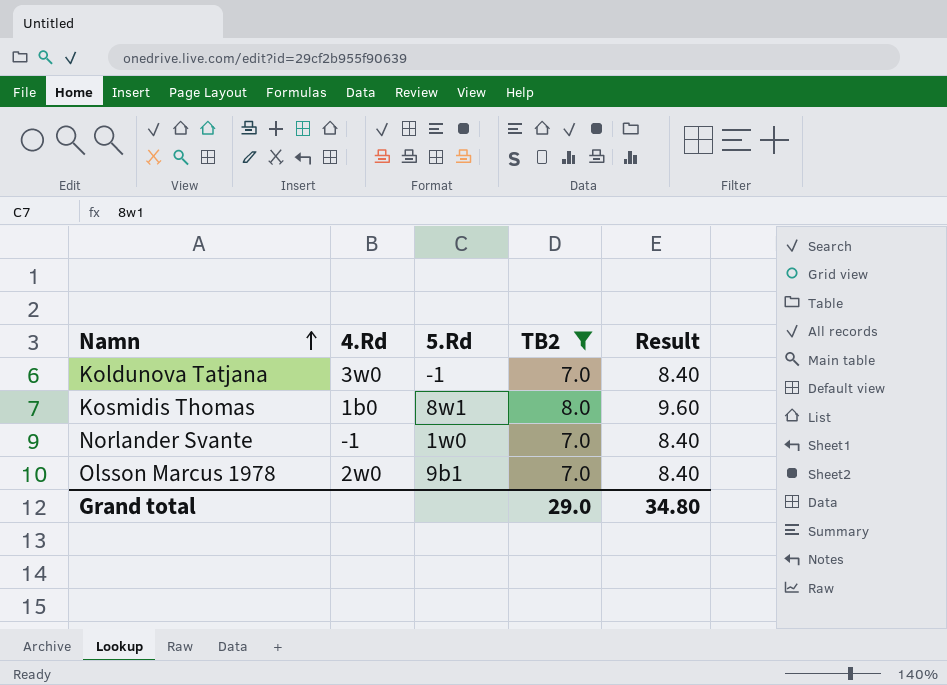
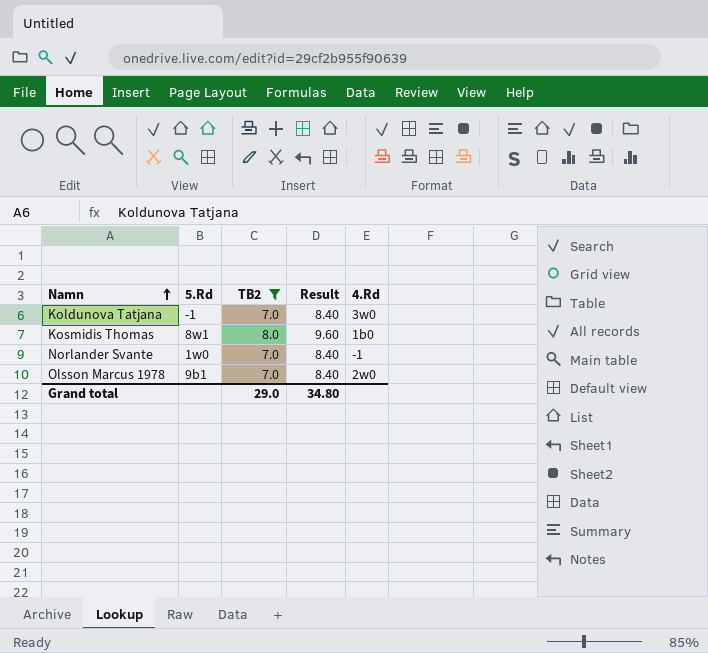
column 4.Rd | position: 2 -> 5

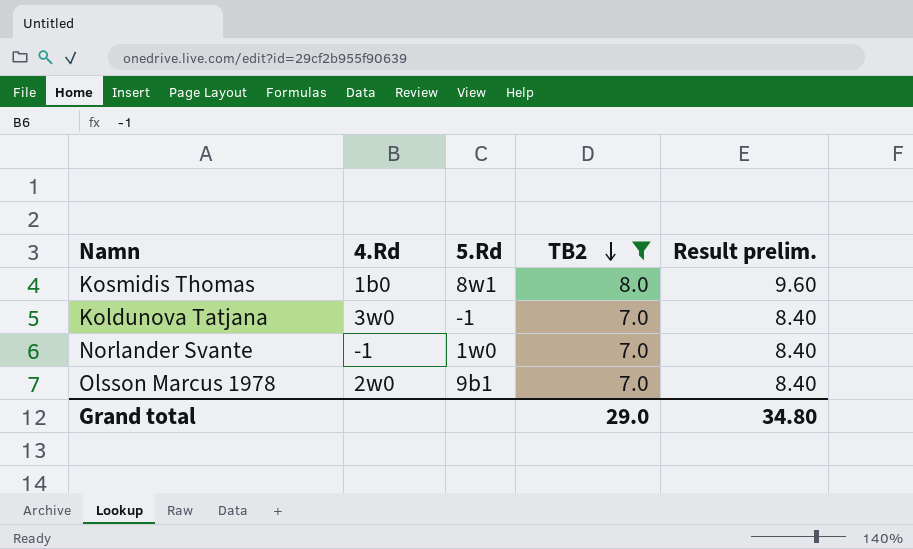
row order: Namn ascending -> TB2 descending
column 4.Rd | position: 5 -> 2
column name: Result -> Result prelim.

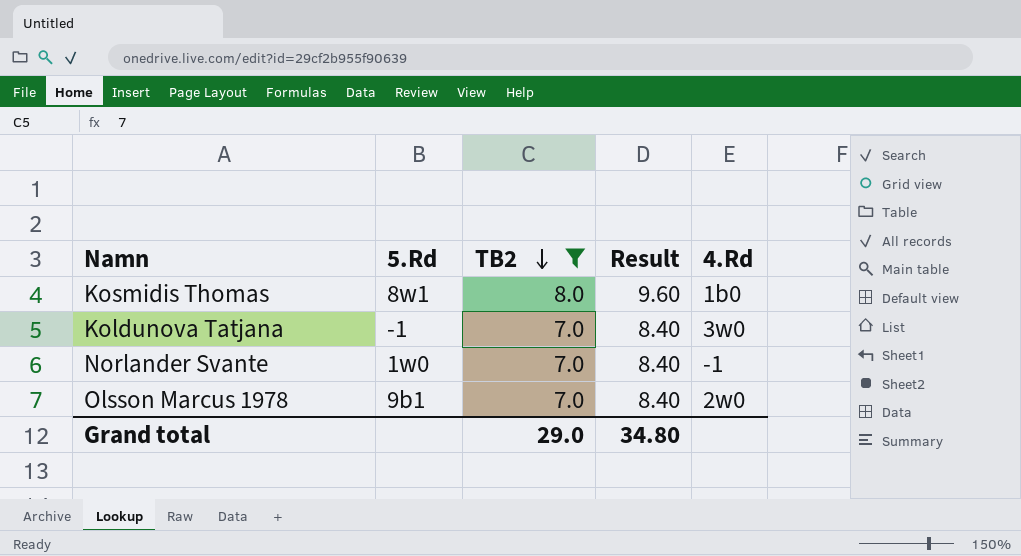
column name: Result prelim. -> Result
column 4.Rd | position: 2 -> 5

